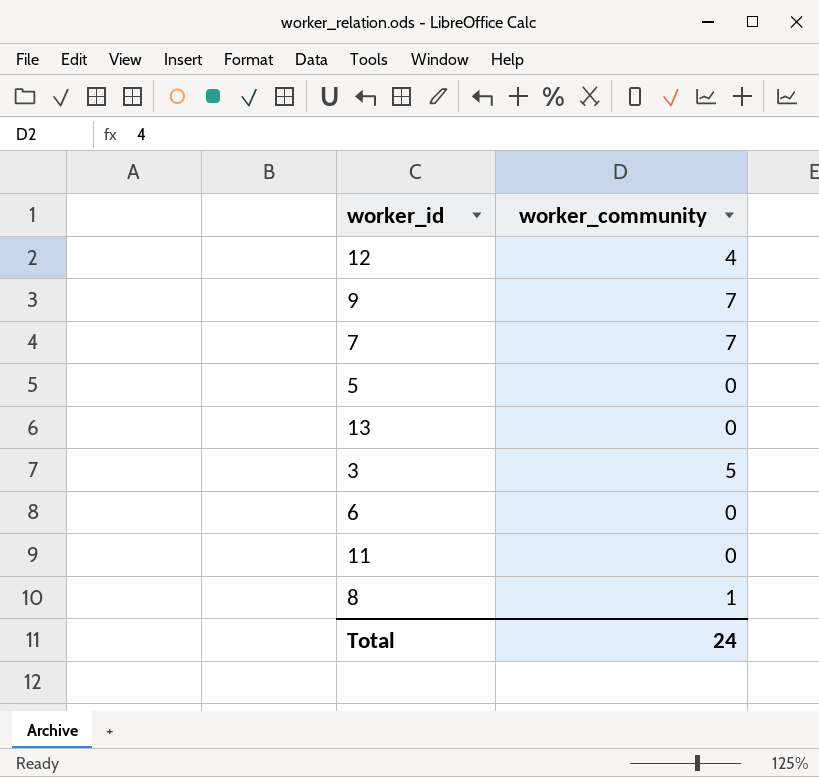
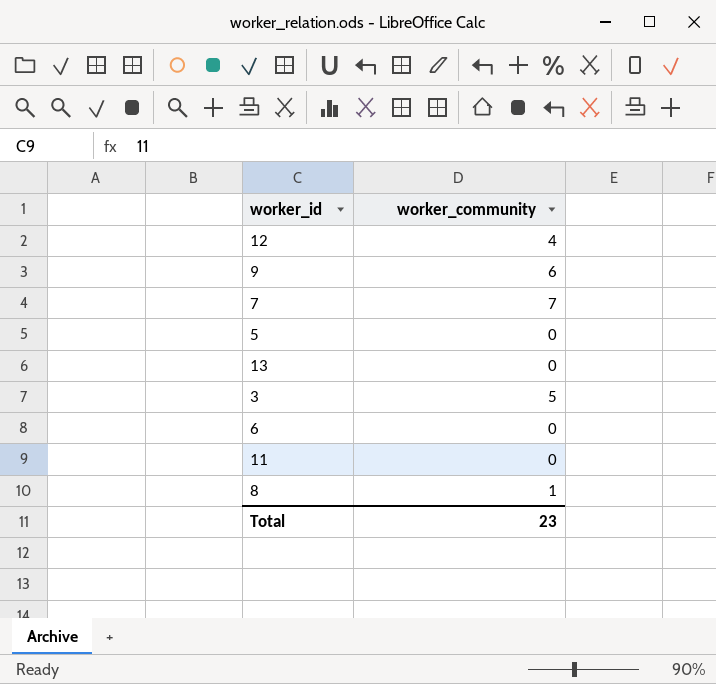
9 | worker_community: 7 -> 6
Total | worker_community: 24 -> 23

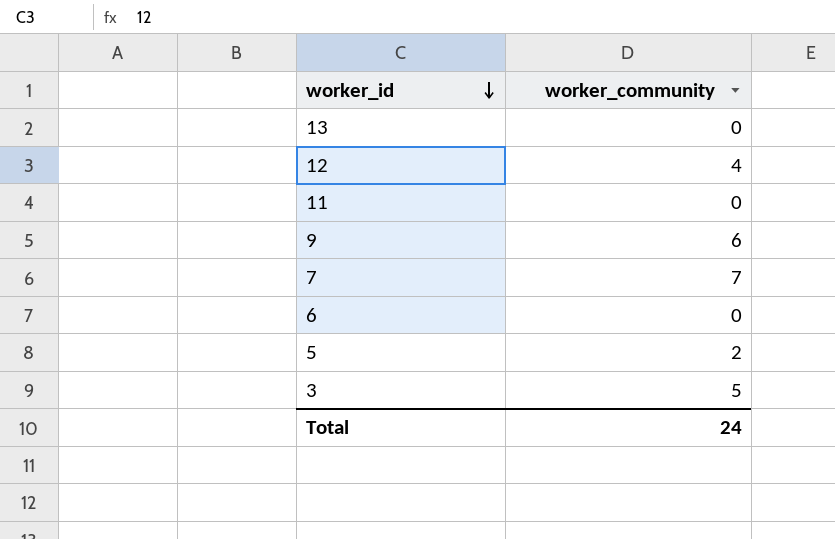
row order: none -> worker_id descending
row 8: 1 -> none
5 | worker_community: 0 -> 2
Total | worker_community: 23 -> 24

